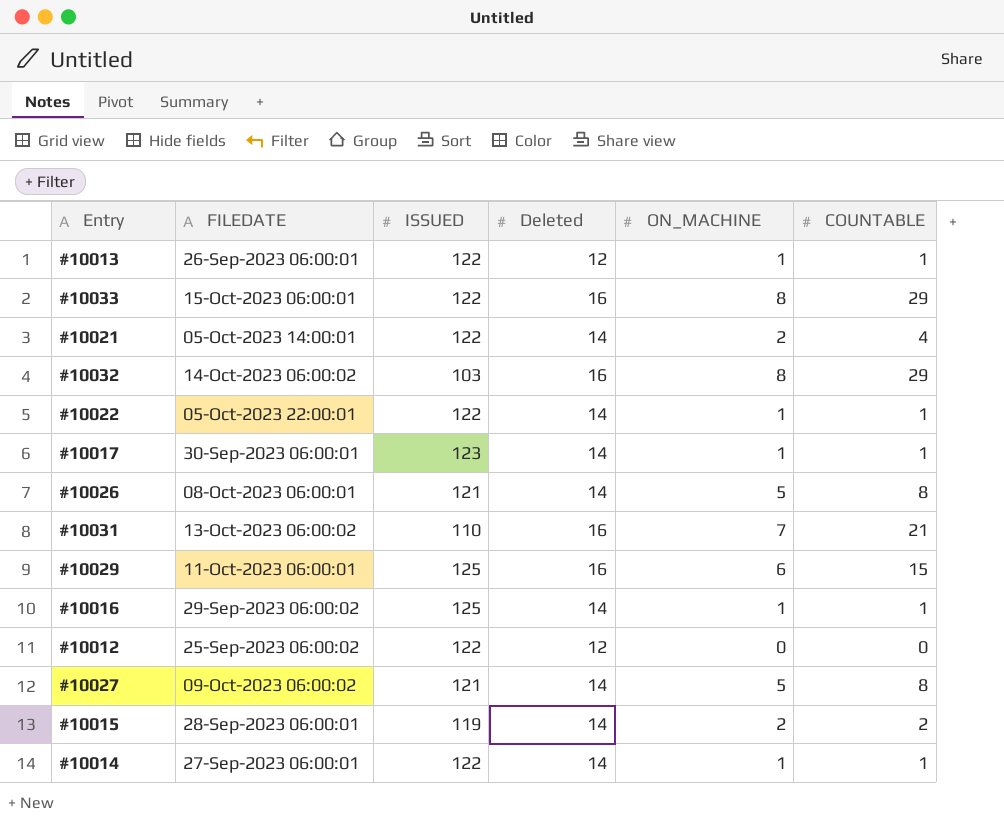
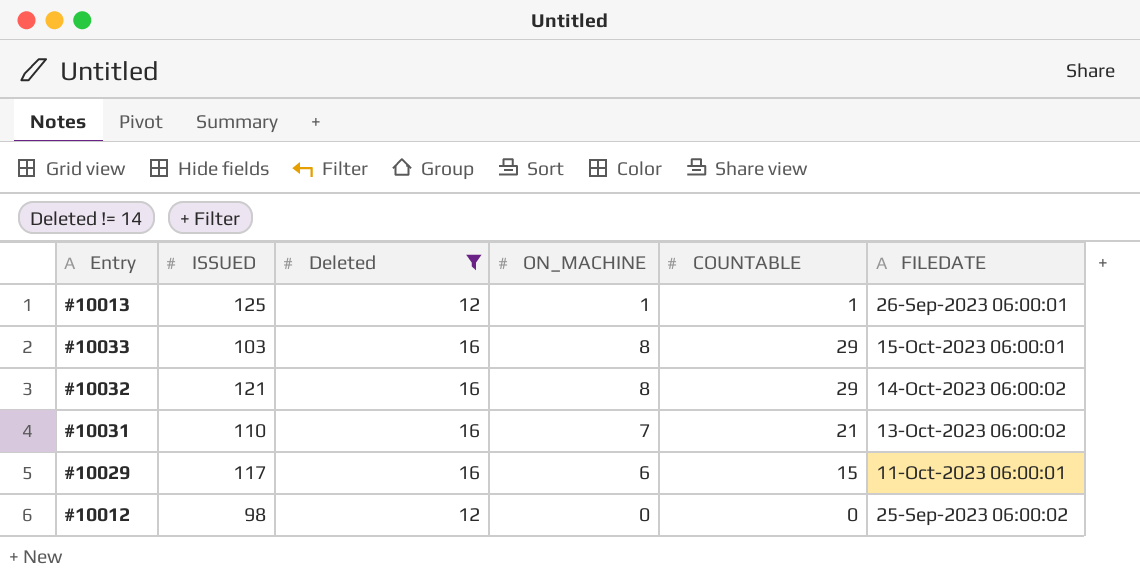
filter: none -> Deleted != 14
column FILEDATE | position: 2 -> 6
#10013 | ISSUED: 122 -> 125
#10033 | ISSUED: 122 -> 103
#10032 | ISSUED: 103 -> 121
#10029 | ISSUED: 125 -> 117
#10012 | ISSUED: 122 -> 98

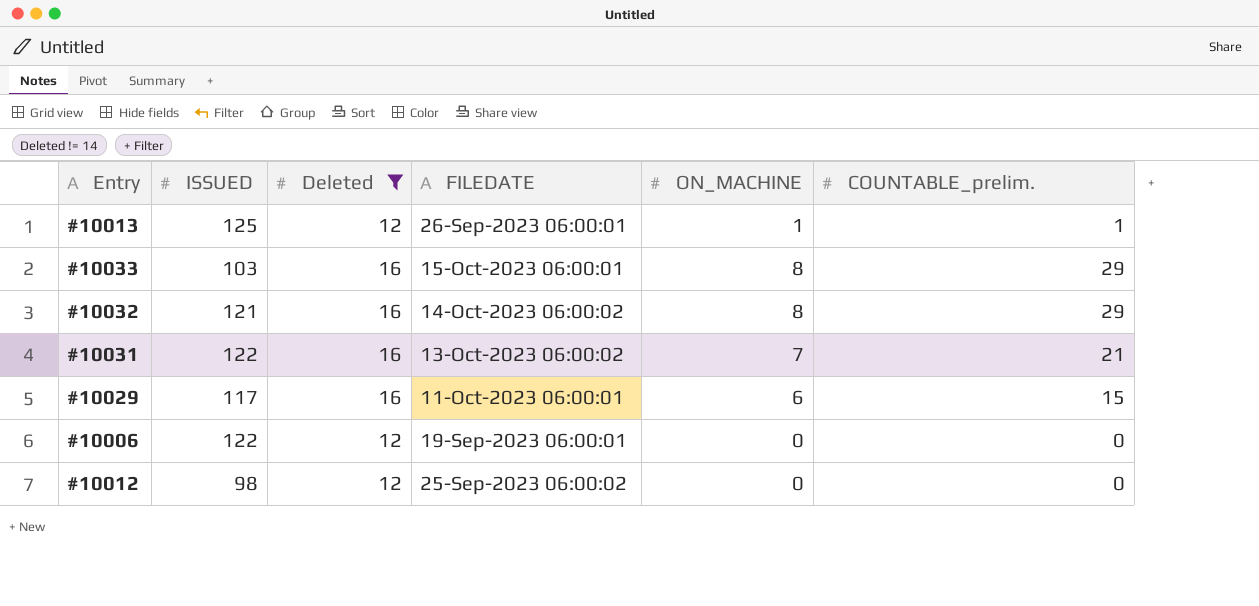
column FILEDATE | position: 6 -> 4
column name: COUNTABLE -> COUNTABLE_prelim.
#10031 | ISSUED: 110 -> 122
row #10006: none -> 122 | 12 | 19-Sep-2023 06:00:01 | 0 | 0

